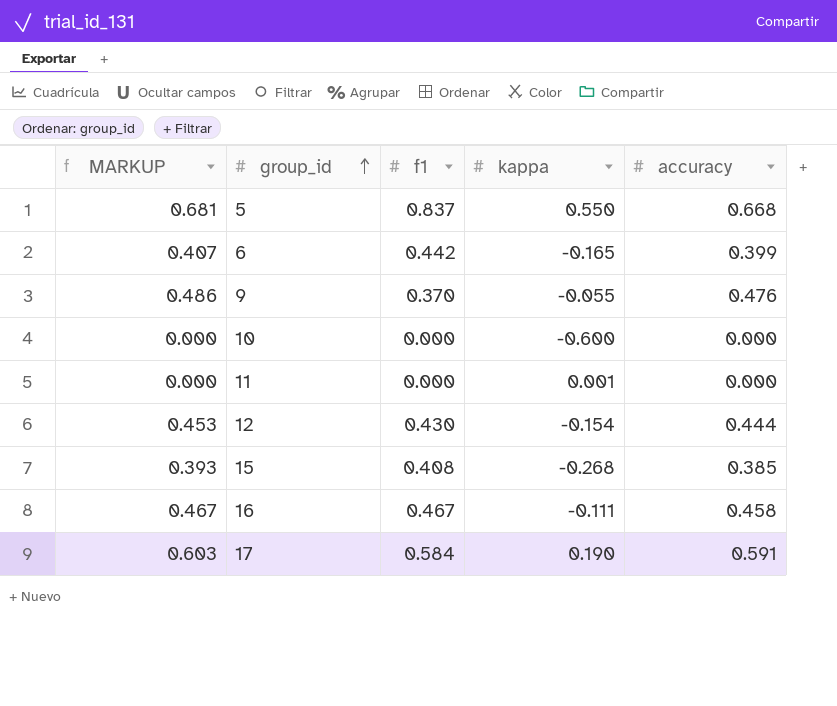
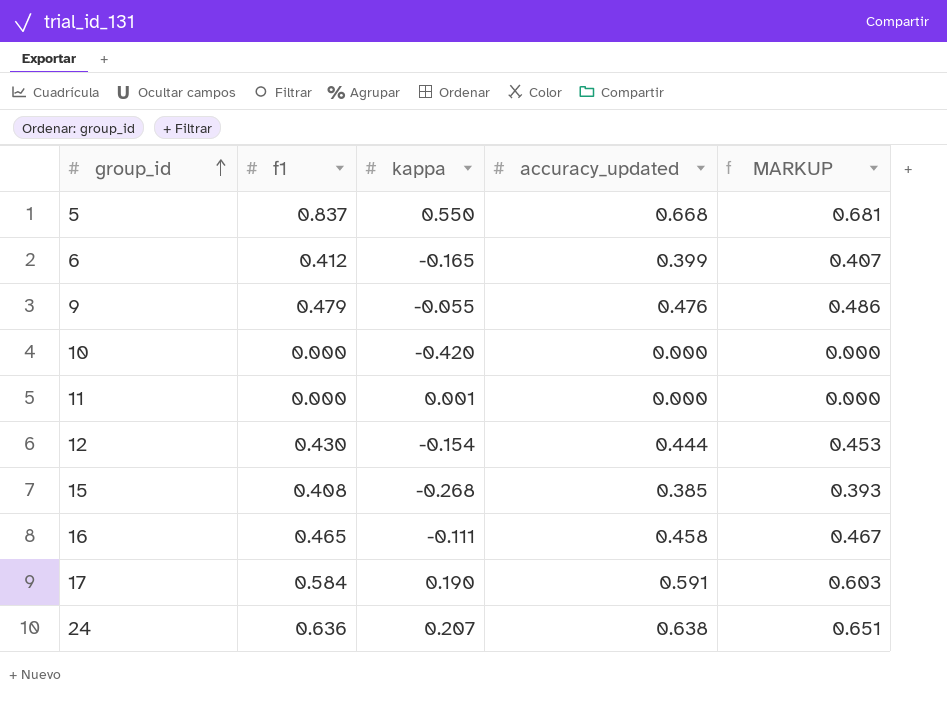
column name: accuracy -> accuracy_updated
column MARKUP | position: 1 -> 5
6 | f1: 0.442 -> 0.412
9 | f1: 0.370 -> 0.479
10 | kappa: -0.600 -> -0.420
16 | f1: 0.467 -> 0.465
row 24: none -> 0.636 | 0.207 | 0.638 | 0.651

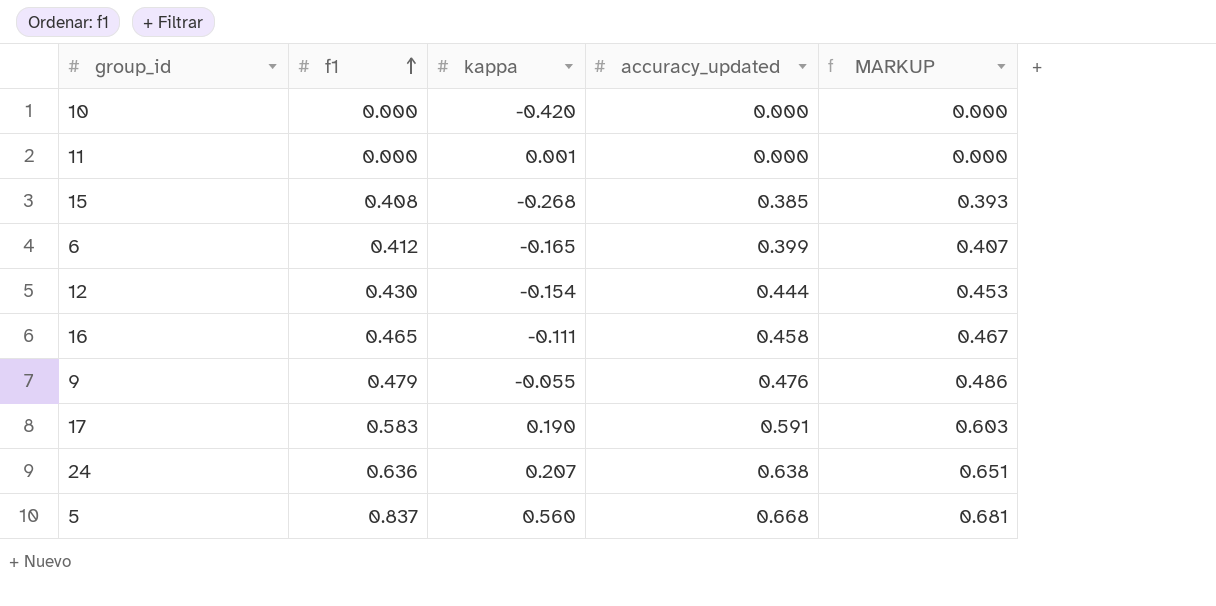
row order: group_id ascending -> f1 ascending
17 | f1: 0.584 -> 0.583
5 | kappa: 0.550 -> 0.560

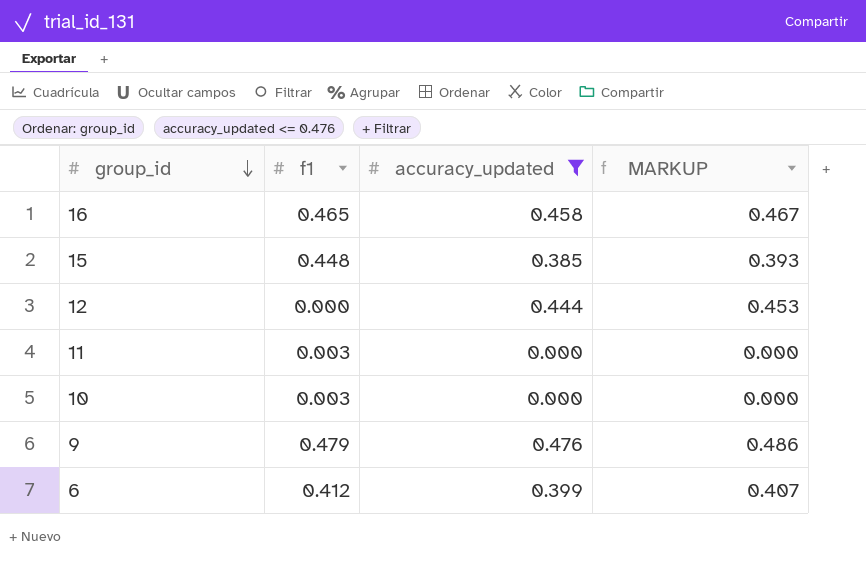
filter: none -> accuracy_updated <= 0.476
row order: f1 ascending -> group_id descending
column kappa | position: 3 -> none
15 | f1: 0.408 -> 0.448
12 | f1: 0.430 -> 0.000
11 | f1: 0.000 -> 0.003
10 | f1: 0.000 -> 0.003

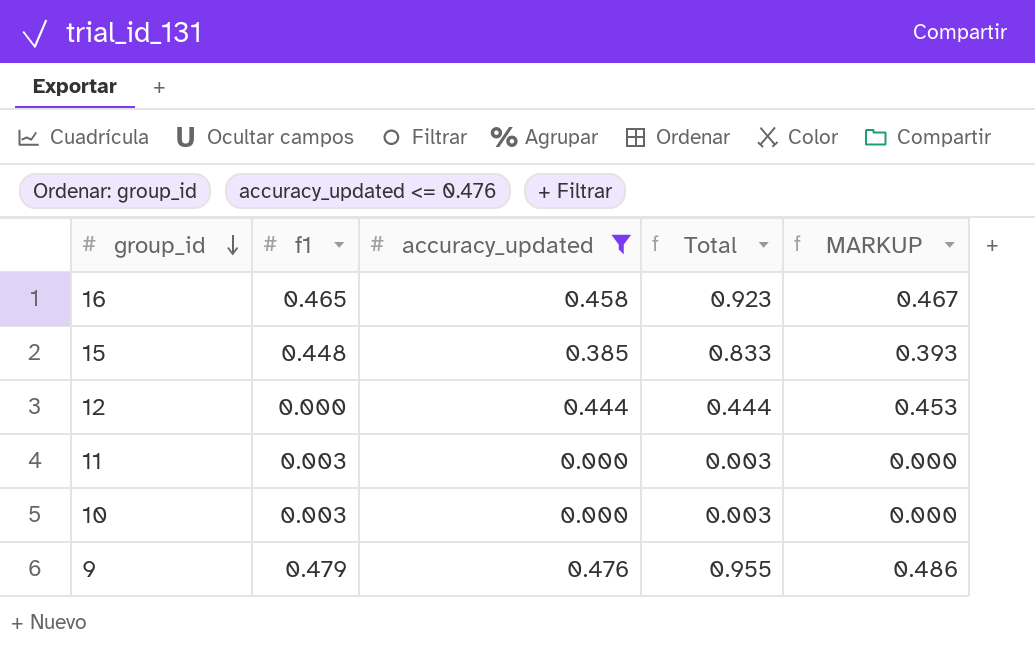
column Total | formula: none -> [f1] + [accuracy_updated]
row 6: 0.412 | 0.399 | 0.407 -> none

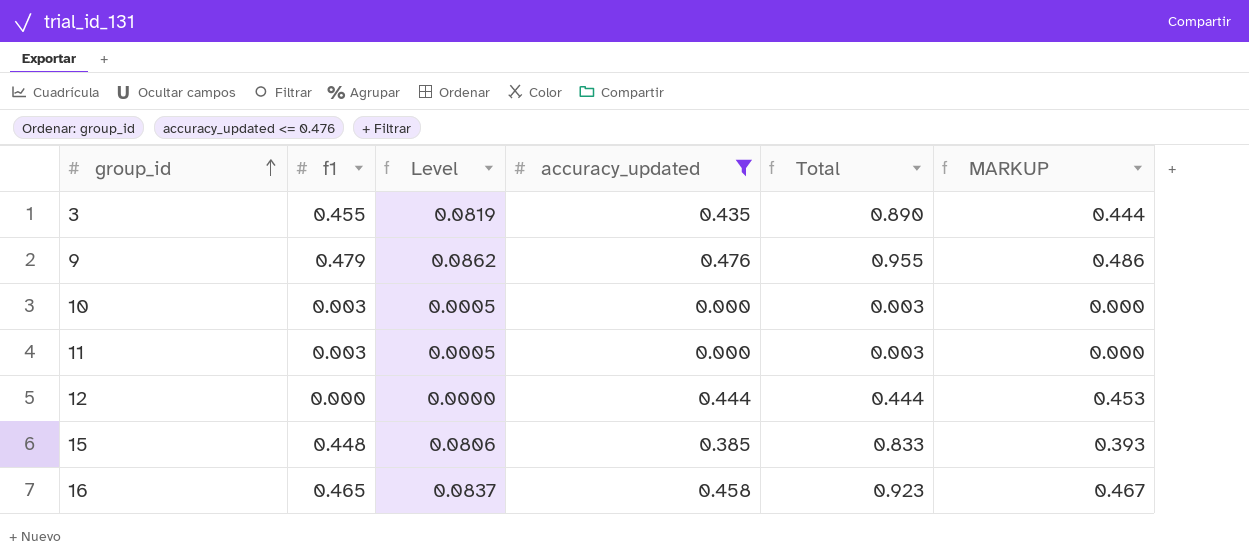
row order: group_id descending -> group_id ascending
column Level | formula: none -> [f1] * 0.18
row 3: none -> 0.455 | 0.0819 | 0.435 | 0.890 | 0.444

